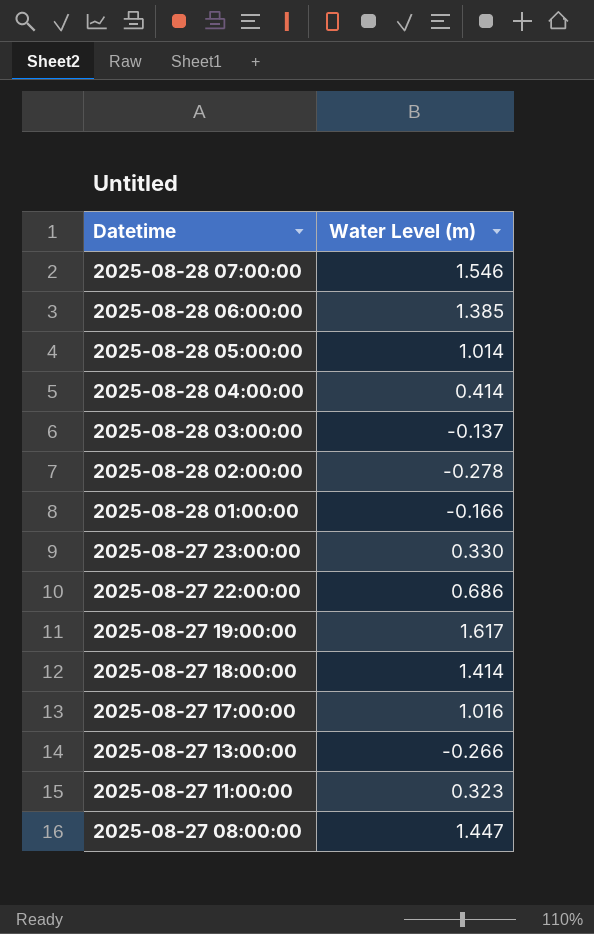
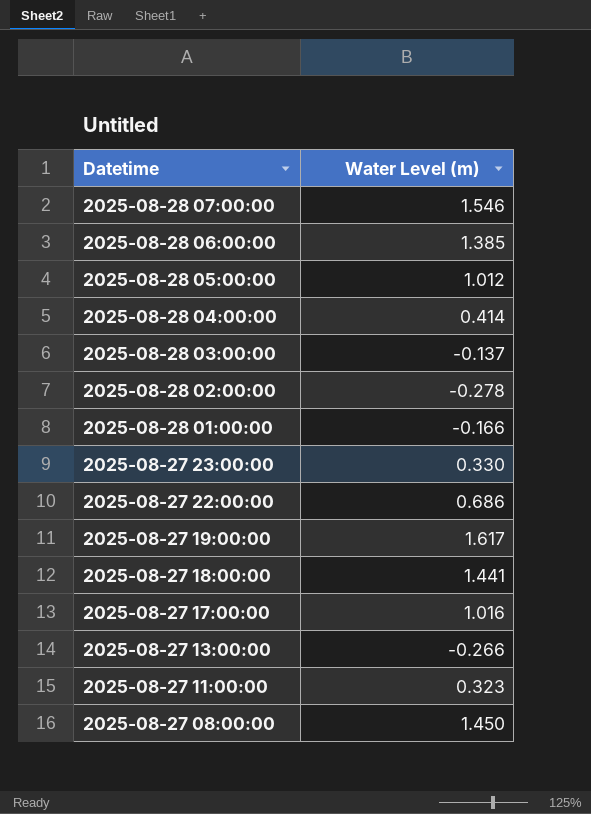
2025-08-28 05:00:00 | Water Level (m): 1.014 -> 1.012
2025-08-27 18:00:00 | Water Level (m): 1.414 -> 1.441
2025-08-27 08:00:00 | Water Level (m): 1.447 -> 1.450

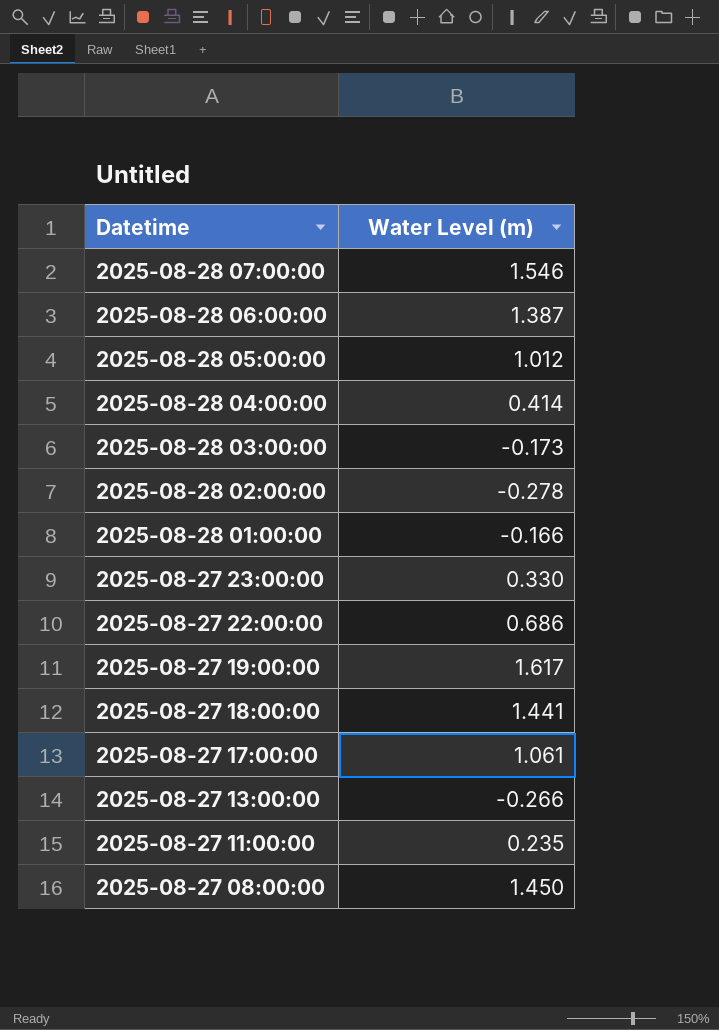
2025-08-28 06:00:00 | Water Level (m): 1.385 -> 1.387
2025-08-28 03:00:00 | Water Level (m): -0.137 -> -0.173
2025-08-27 17:00:00 | Water Level (m): 1.016 -> 1.061
2025-08-27 11:00:00 | Water Level (m): 0.323 -> 0.235

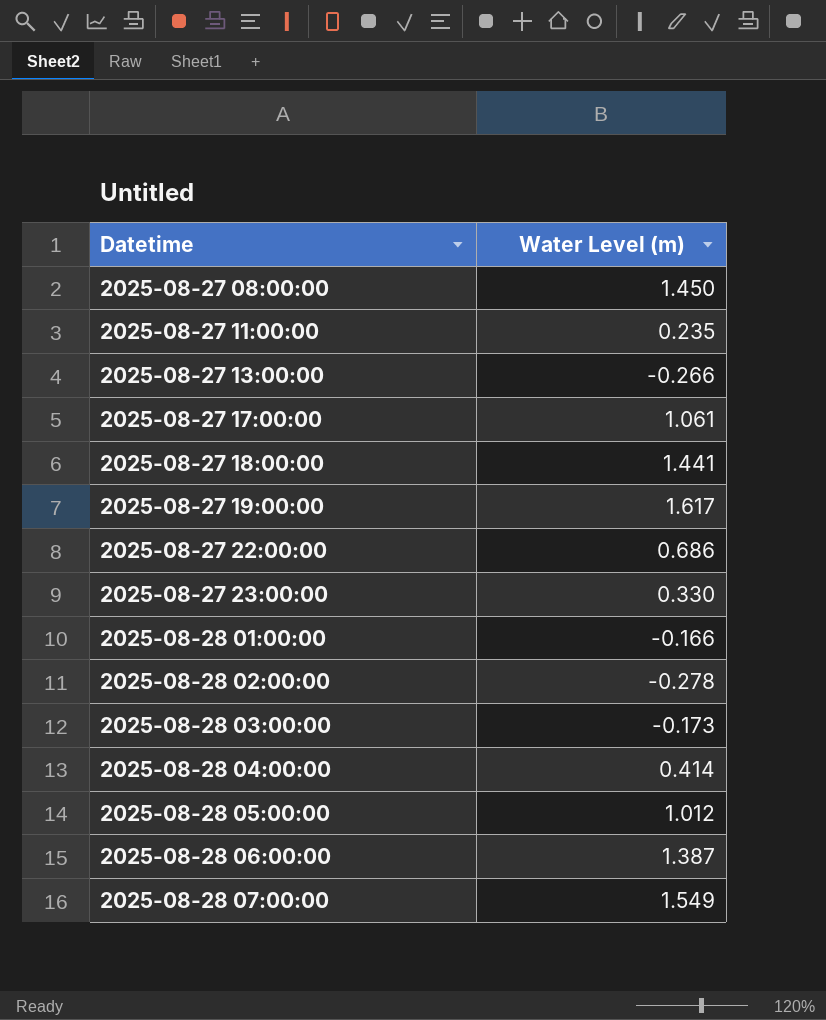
row order: Datetime descending -> Datetime ascending
2025-08-28 07:00:00 | Water Level (m): 1.546 -> 1.549

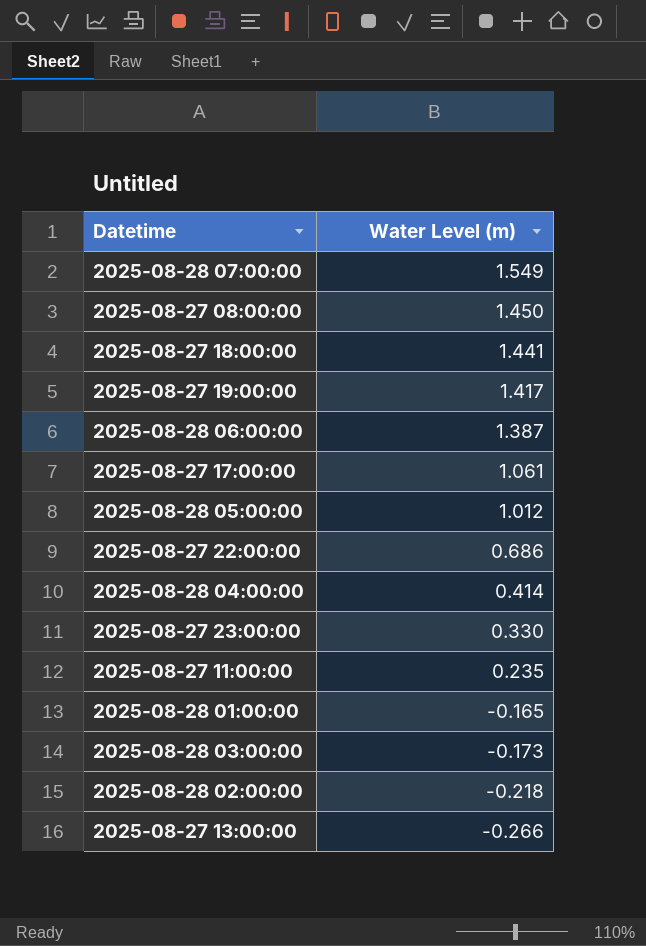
row order: Datetime ascending -> Water Level (m) descending
2025-08-27 19:00:00 | Water Level (m): 1.617 -> 1.417
2025-08-28 01:00:00 | Water Level (m): -0.166 -> -0.165
2025-08-28 02:00:00 | Water Level (m): -0.278 -> -0.218

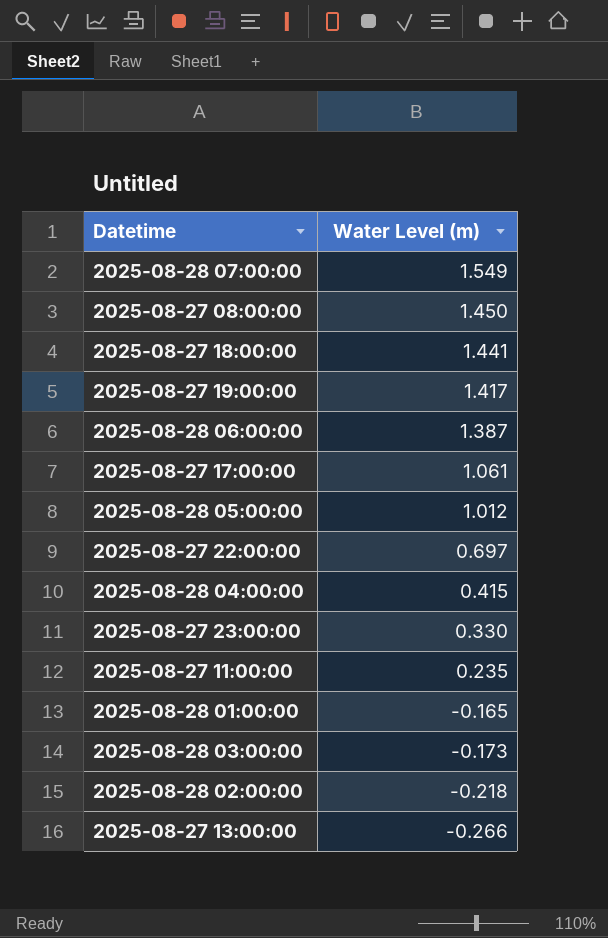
2025-08-27 22:00:00 | Water Level (m): 0.686 -> 0.697
2025-08-28 04:00:00 | Water Level (m): 0.414 -> 0.415

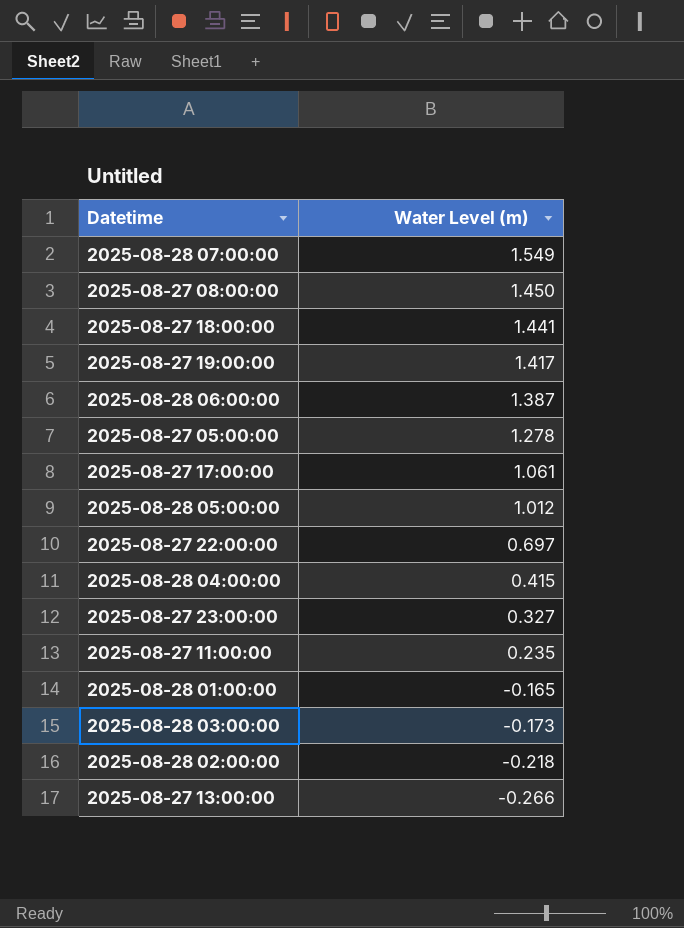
row 2025-08-27 05:00:00: none -> 1.278
2025-08-27 23:00:00 | Water Level (m): 0.330 -> 0.327

